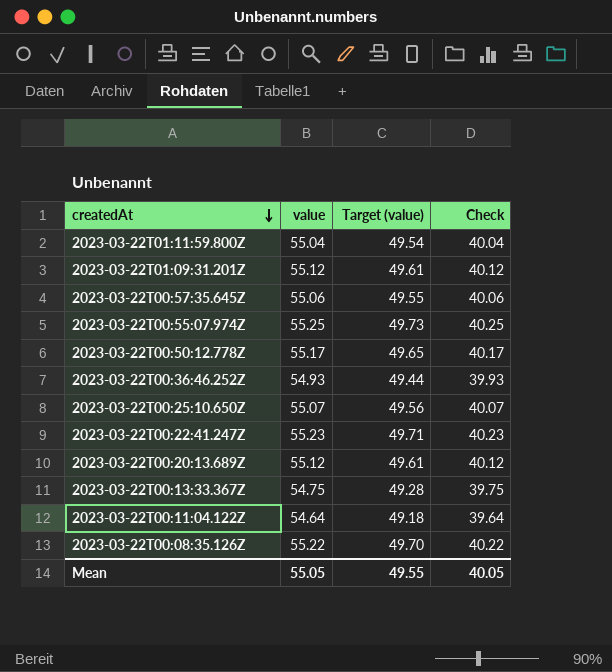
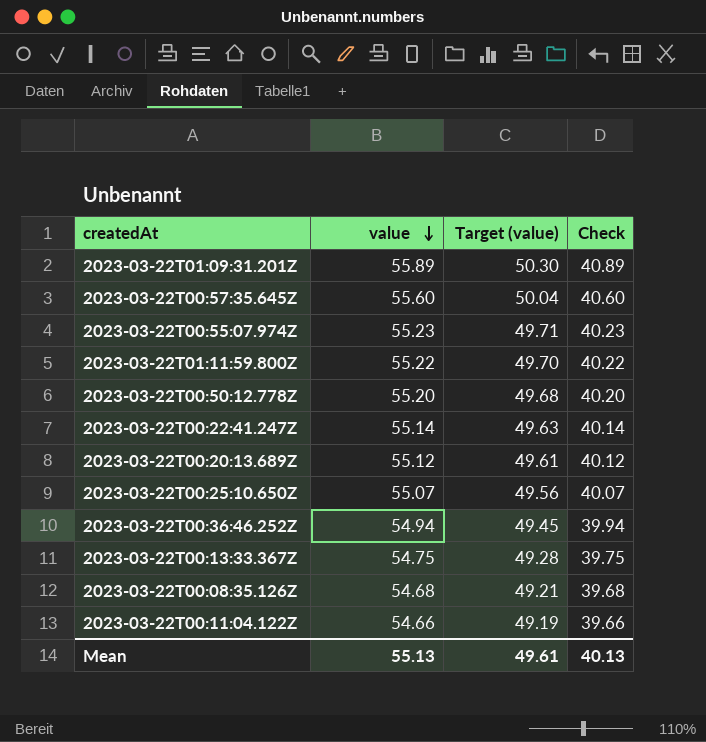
row order: createdAt descending -> value descending
2023-03-22T01:09:31.201Z | value: 55.12 -> 55.89
2023-03-22T01:09:31.201Z | Target (value): 49.61 -> 50.30
2023-03-22T01:09:31.201Z | Check: 40.12 -> 40.89
2023-03-22T00:57:35.645Z | value: 55.06 -> 55.60
2023-03-22T00:57:35.645Z | Target (value): 49.55 -> 50.04
2023-03-22T00:57:35.645Z | Check: 40.06 -> 40.60
2023-03-22T00:55:07.974Z | value: 55.25 -> 55.23
2023-03-22T00:55:07.974Z | Target (value): 49.73 -> 49.71
2023-03-22T00:55:07.974Z | Check: 40.25 -> 40.23
2023-03-22T01:11:59.800Z | value: 55.04 -> 55.22
2023-03-22T01:11:59.800Z | Target (value): 49.54 -> 49.70
2023-03-22T01:11:59.800Z | Check: 40.04 -> 40.22
2023-03-22T00:50:12.778Z | value: 55.17 -> 55.20
2023-03-22T00:50:12.778Z | Target (value): 49.65 -> 49.68
2023-03-22T00:50:12.778Z | Check: 40.17 -> 40.20
2023-03-22T00:22:41.247Z | value: 55.23 -> 55.14
2023-03-22T00:22:41.247Z | Target (value): 49.71 -> 49.63
2023-03-22T00:22:41.247Z | Check: 40.23 -> 40.14
2023-03-22T00:36:46.252Z | value: 54.93 -> 54.94
2023-03-22T00:36:46.252Z | Target (value): 49.44 -> 49.45
2023-03-22T00:36:46.252Z | Check: 39.93 -> 39.94
2023-03-22T00:08:35.126Z | value: 55.22 -> 54.68
2023-03-22T00:08:35.126Z | Target (value): 49.70 -> 49.21
2023-03-22T00:08:35.126Z | Check: 40.22 -> 39.68
2023-03-22T00:11:04.122Z | value: 54.64 -> 54.66
2023-03-22T00:11:04.122Z | Target (value): 49.18 -> 49.19
2023-03-22T00:11:04.122Z | Check: 39.64 -> 39.66
Mean | value: 55.05 -> 55.13
Mean | Target (value): 49.55 -> 49.61
Mean | Check: 40.05 -> 40.13

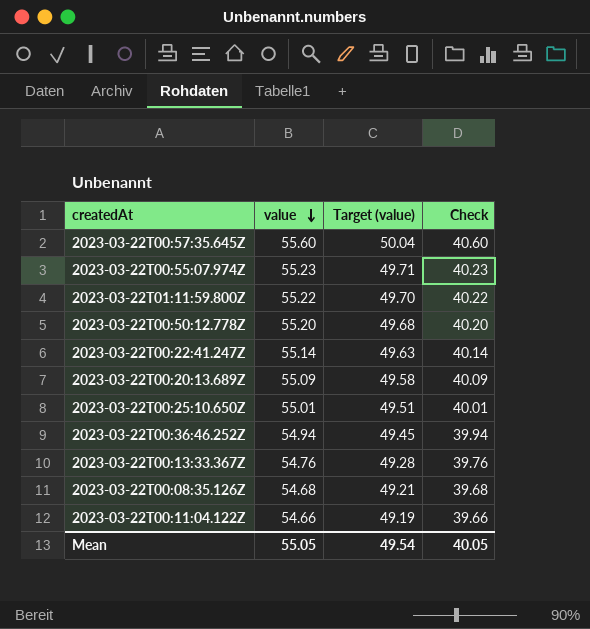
row 2023-03-22T01:09:31.201Z: 55.89 | 50.30 | 40.89 -> none
2023-03-22T00:20:13.689Z | value: 55.12 -> 55.09
2023-03-22T00:20:13.689Z | Target (value): 49.61 -> 49.58
2023-03-22T00:20:13.689Z | Check: 40.12 -> 40.09
2023-03-22T00:25:10.650Z | value: 55.07 -> 55.01
2023-03-22T00:25:10.650Z | Target (value): 49.56 -> 49.51
2023-03-22T00:25:10.650Z | Check: 40.07 -> 40.01
2023-03-22T00:13:33.367Z | value: 54.75 -> 54.76
2023-03-22T00:13:33.367Z | Check: 39.75 -> 39.76
Mean | value: 55.13 -> 55.05
Mean | Target (value): 49.61 -> 49.54
Mean | Check: 40.13 -> 40.05

